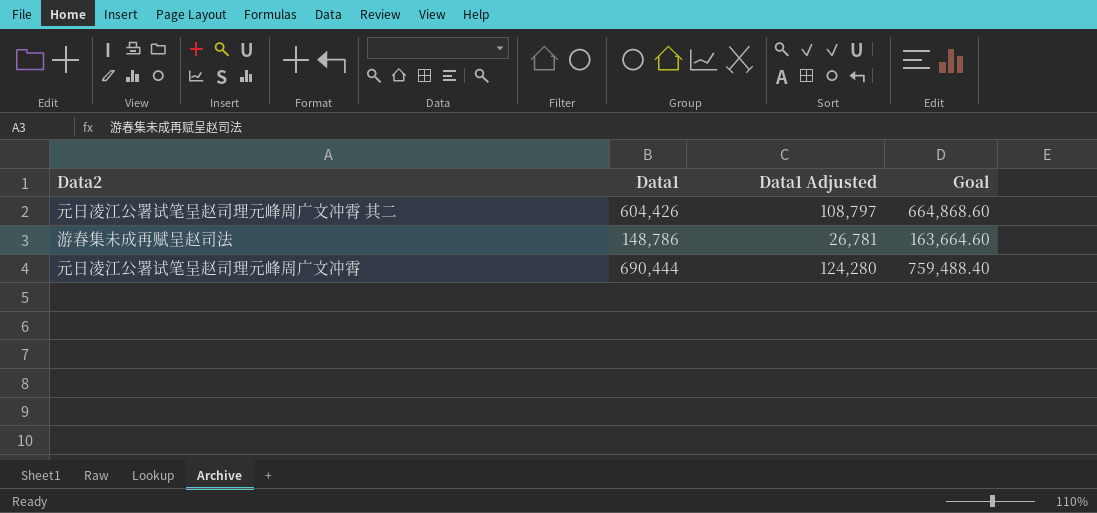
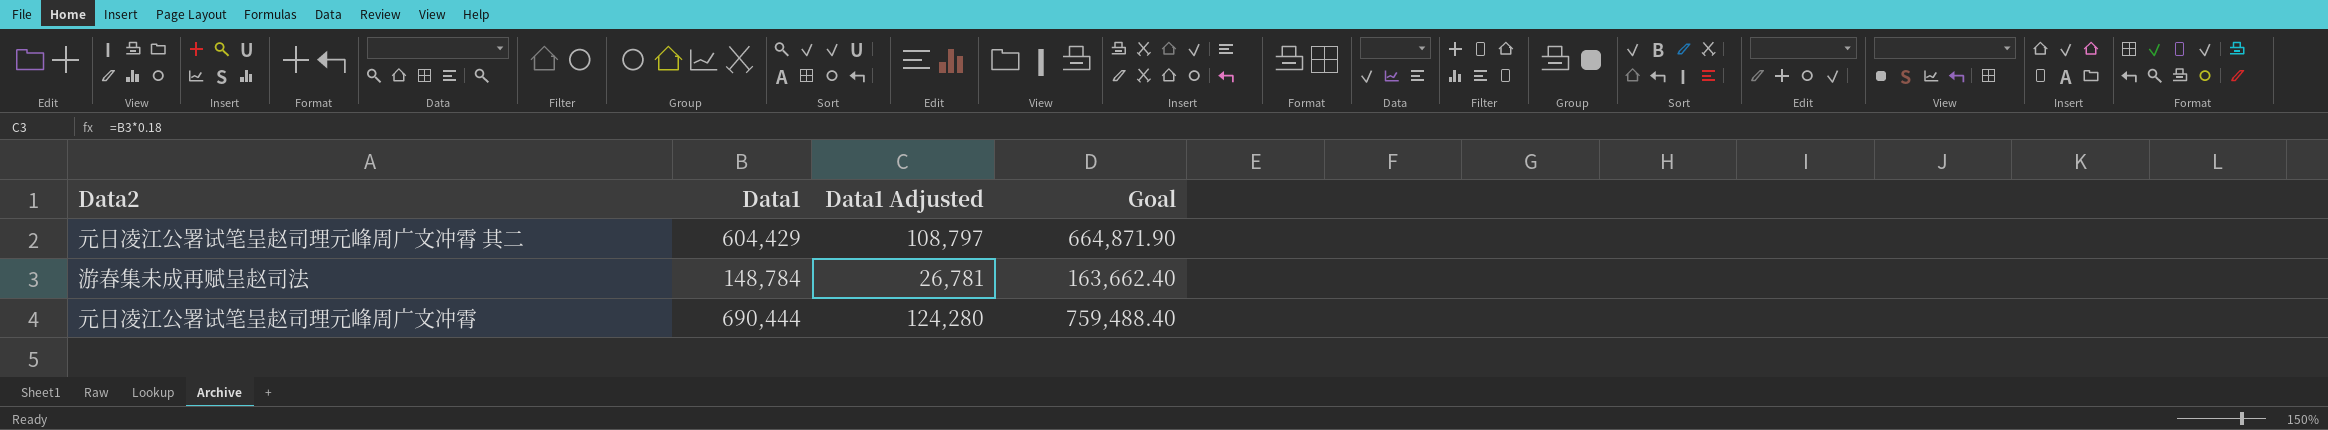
元日凌江公署试笔呈赵司理元峰周广文冲霄 其二 | Data1: 604,426 -> 604,429
元日凌江公署试笔呈赵司理元峰周广文冲霄 其二 | Goal: 664,868.60 -> 664,871.90
游春集未成再赋呈赵司法 | Data1: 148,786 -> 148,784
游春集未成再赋呈赵司法 | Goal: 163,664.60 -> 163,662.40

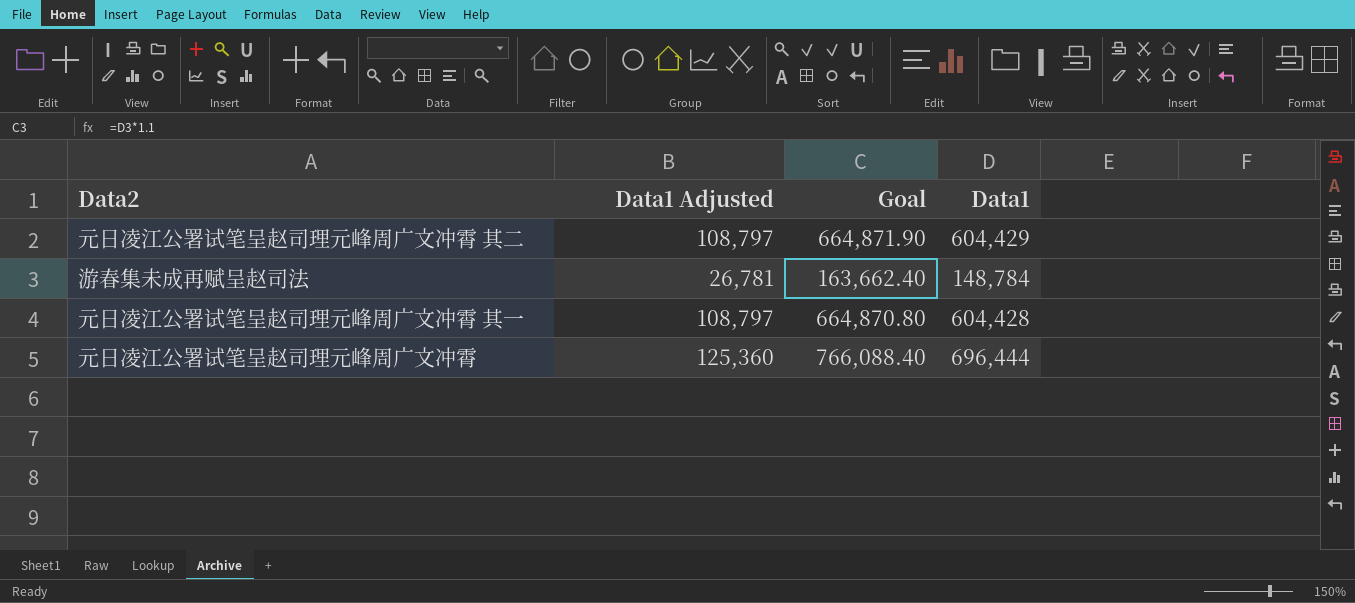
column Data1 | position: 2 -> 4
row 元日凌江公署试笔呈赵司理元峰周广文冲霄 其一: none -> 108,797 | 664,870.80 | 604,428
元日凌江公署试笔呈赵司理元峰周广文冲霄 | Data1 Adjusted: 124,280 -> 125,360
元日凌江公署试笔呈赵司理元峰周广文冲霄 | Goal: 759,488.40 -> 766,088.40
元日凌江公署试笔呈赵司理元峰周广文冲霄 | Data1: 690,444 -> 696,444

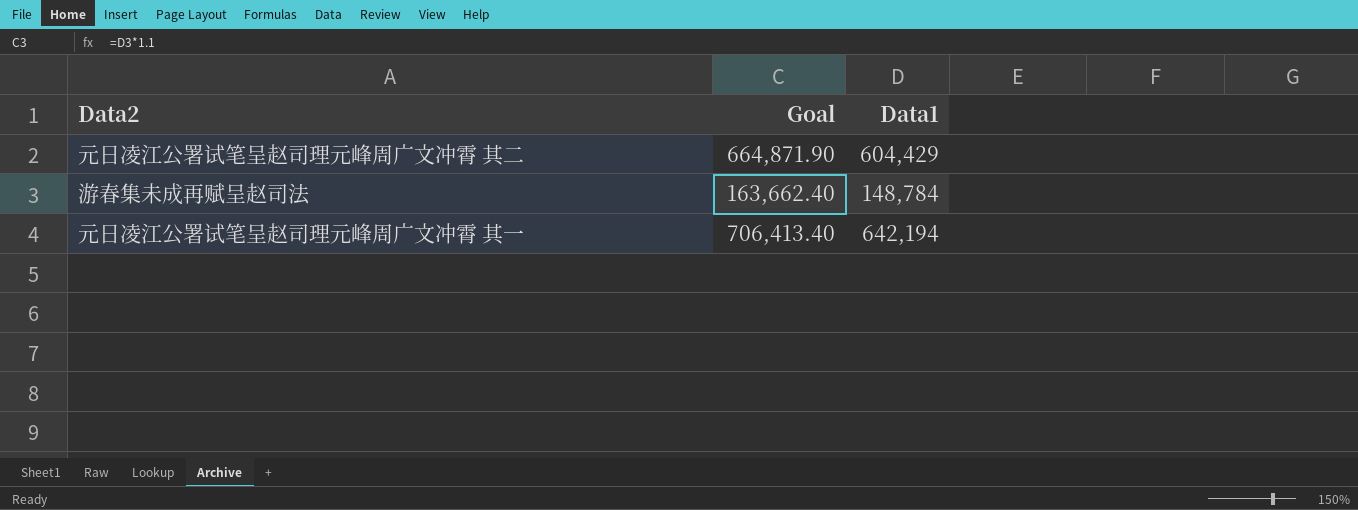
column Data1 Adjusted | formula: [Data1] * 0.18 -> none
row 元日凌江公署试笔呈赵司理元峰周广文冲霄: 125,360 | 766,088.40 | 696,444 -> none
元日凌江公署试笔呈赵司理元峰周广文冲霄 其一 | Goal: 664,870.80 -> 706,413.40
元日凌江公署试笔呈赵司理元峰周广文冲霄 其一 | Data1: 604,428 -> 642,194

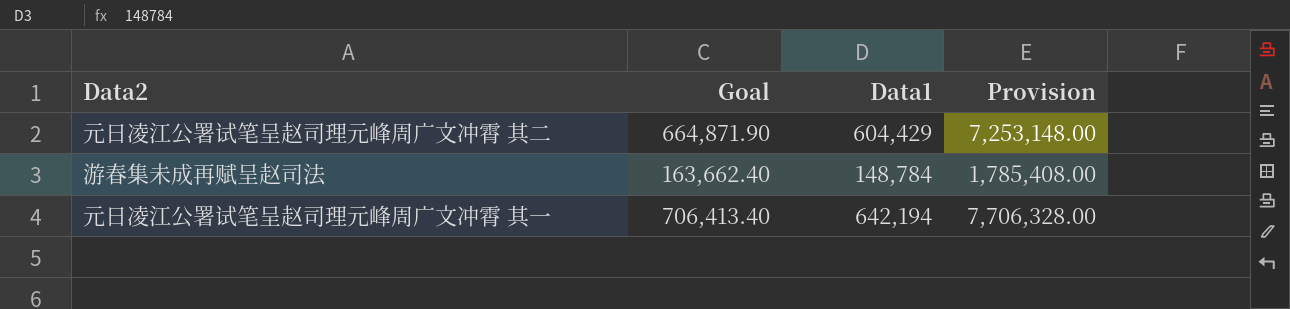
column Provision | formula: none -> [Data1] * 12

